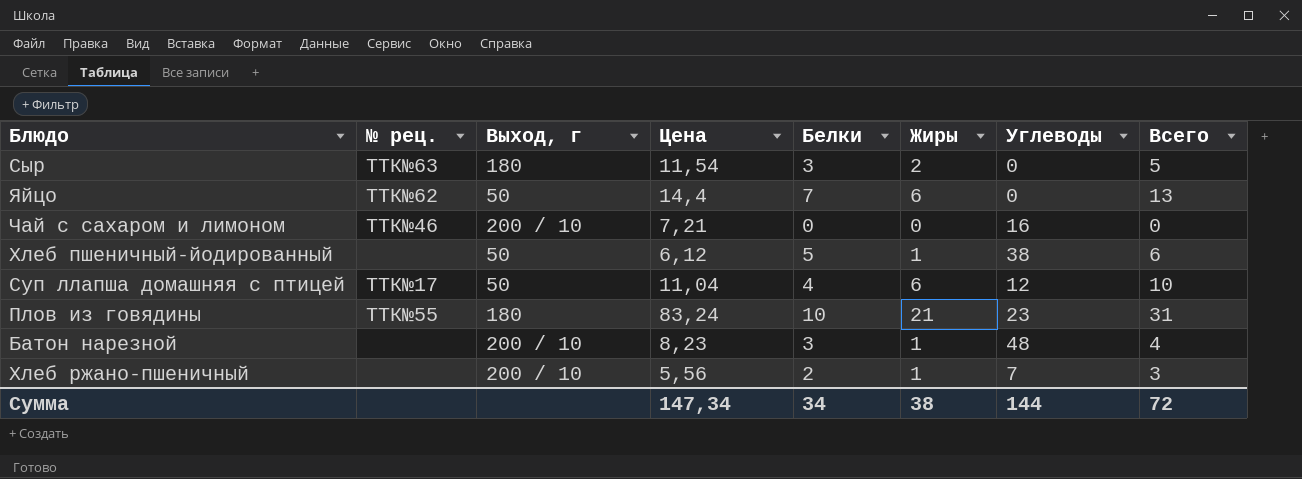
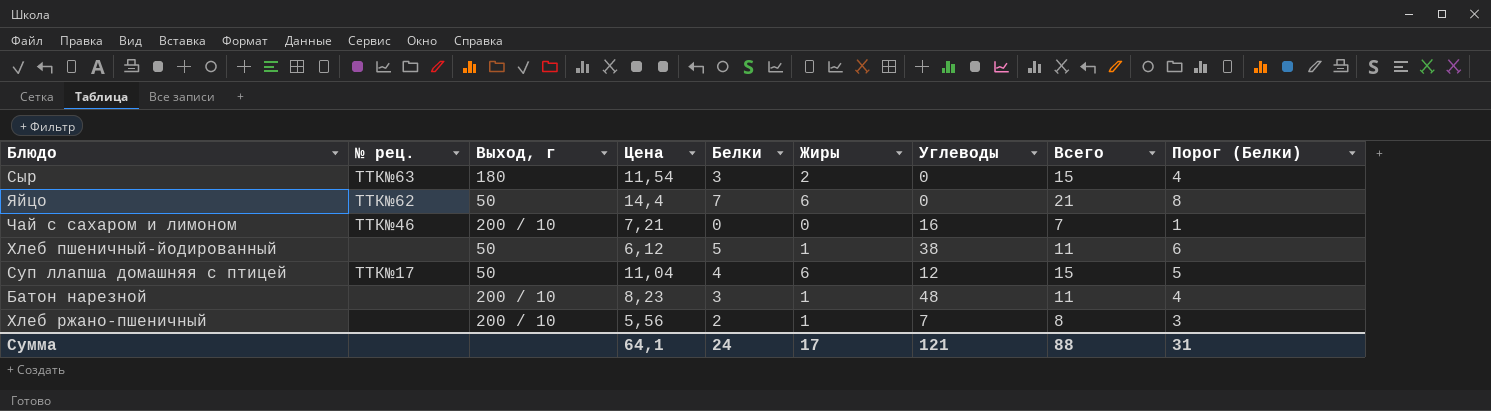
column Всего | formula: [Белки] + [Жиры] -> [Цена] + [Белки]
column Порог (Белки) | formula: none -> [Белки] + 1
row Плов из говядины: ТТК№55 | 180 | 83,24 | 10 | 21 | 23 | 31 -> none
Сумма | Цена: 147,34 -> 64,1
Сумма | Белки: 34 -> 24
Сумма | Жиры: 38 -> 17
Сумма | Углеводы: 144 -> 121
Сумма | Всего: 72 -> 88

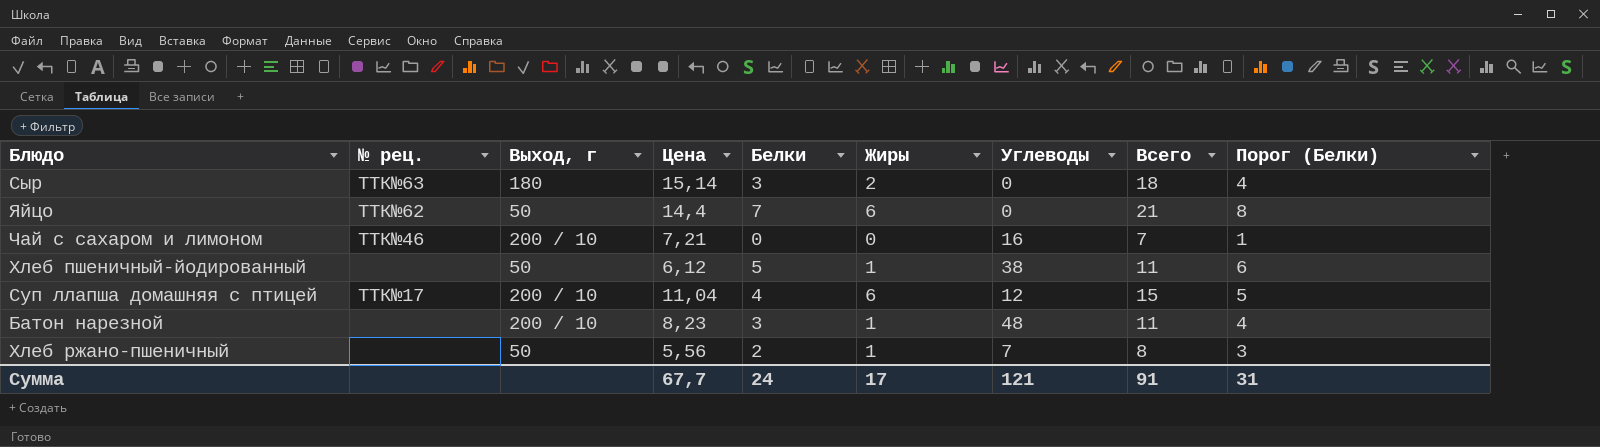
Сыр | Цена: 11,54 -> 15,14
Сыр | Всего: 15 -> 18
Суп ллапша домашняя с птицей | Выход, г: 50 -> 200 / 10
Хлеб ржано-пшеничный | Выход, г: 200 / 10 -> 50
Сумма | Цена: 64,1 -> 67,7
Сумма | Всего: 88 -> 91

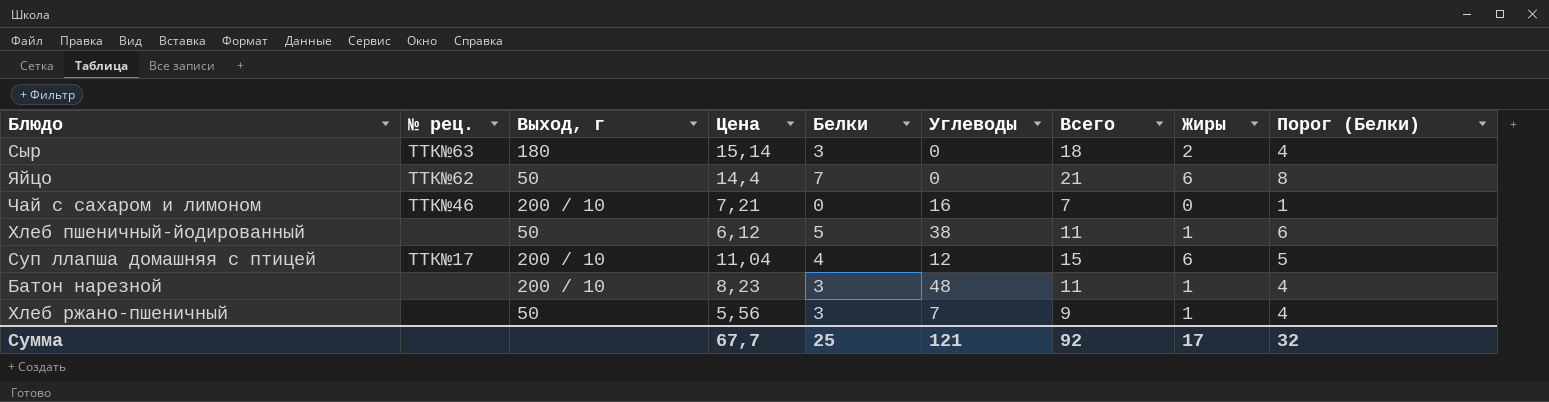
column Жиры | position: 6 -> 8
Хлеб ржано-пшеничный | Белки: 2 -> 3
Хлеб ржано-пшеничный | Всего: 8 -> 9
Хлеб ржано-пшеничный | Порог (Белки): 3 -> 4
Сумма | Белки: 24 -> 25
Сумма | Всего: 91 -> 92
Сумма | Порог (Белки): 31 -> 32

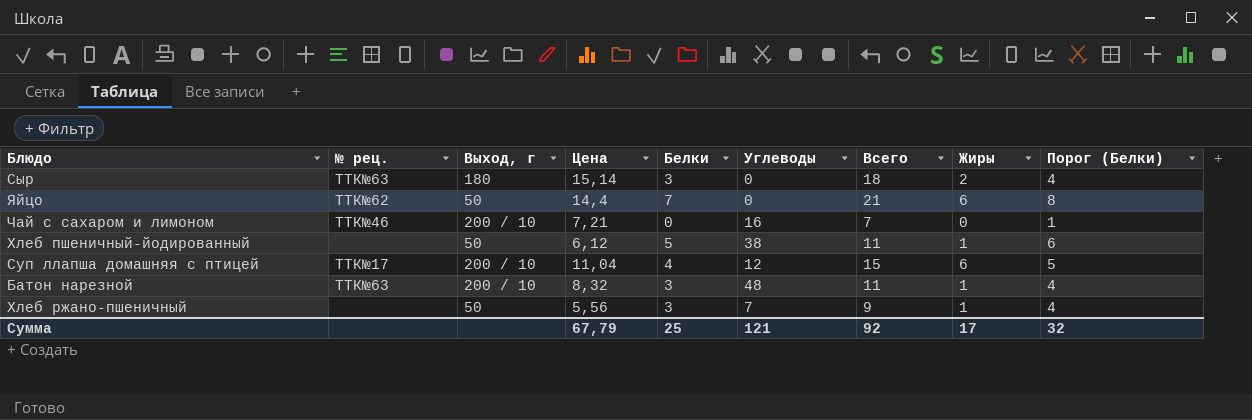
Батон нарезной | № рец.: none -> ТТК№63
Батон нарезной | Цена: 8,23 -> 8,32
Сумма | Цена: 67,7 -> 67,79

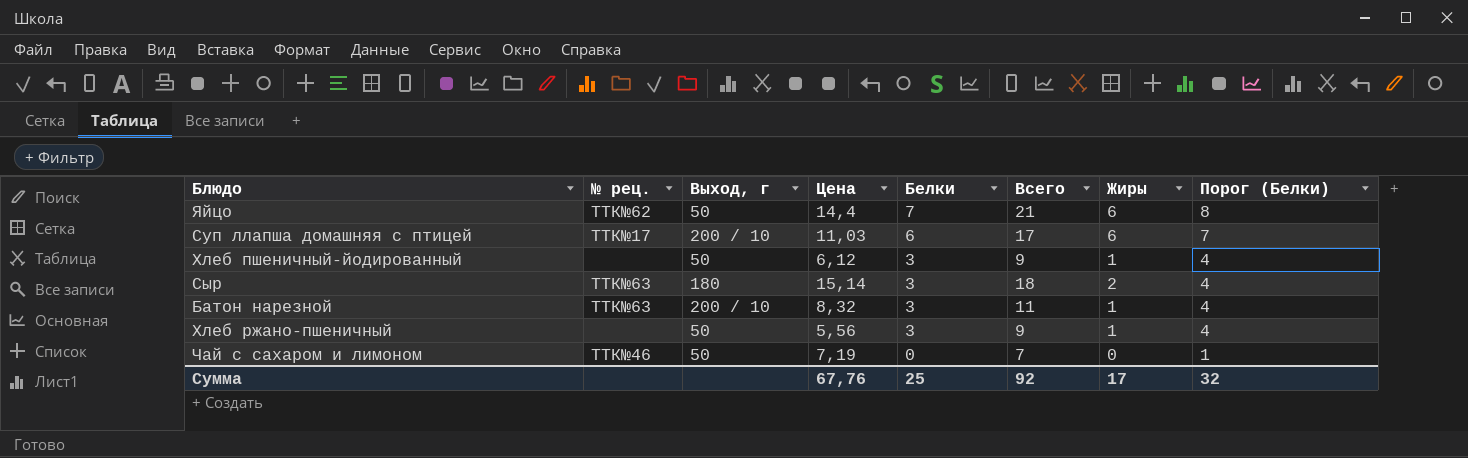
row order: none -> Белки descending
column Углеводы | position: 6 -> none
Суп ллапша домашняя с птицей | Цена: 11,04 -> 11,03
Суп ллапша домашняя с птицей | Белки: 4 -> 6
Суп ллапша домашняя с птицей | Всего: 15 -> 17
Суп ллапша домашняя с птицей | Порог (Белки): 5 -> 7
Хлеб пшеничный-йодированный | Белки: 5 -> 3
Хлеб пшеничный-йодированный | Всего: 11 -> 9
Хлеб пшеничный-йодированный | Порог (Белки): 6 -> 4
Чай с сахаром и лимоном | Выход, г: 200 / 10 -> 50
Чай с сахаром и лимоном | Цена: 7,21 -> 7,19
Сумма | Цена: 67,79 -> 67,76

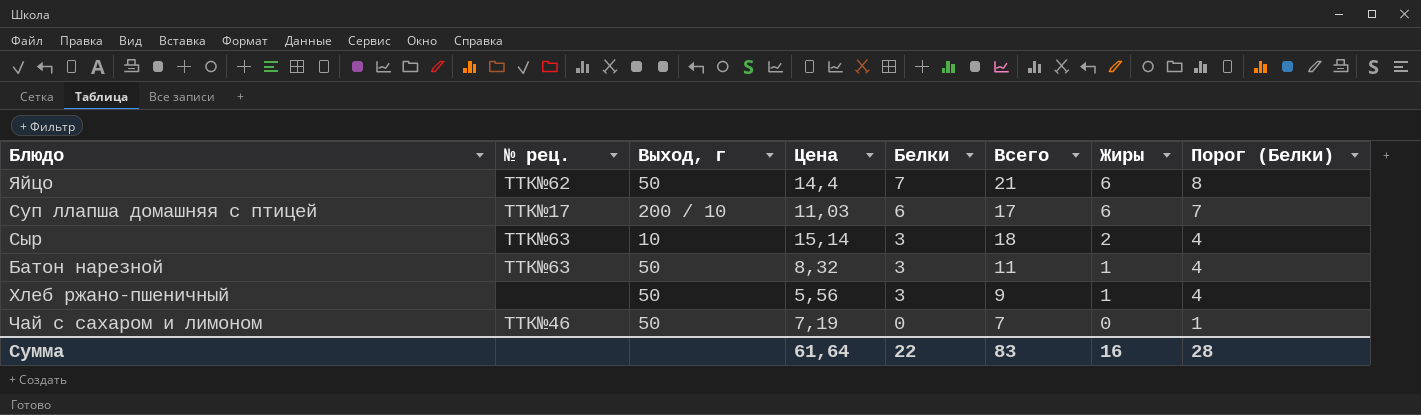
row Хлеб пшеничный-йодированный: none | 50 | 6,12 | 3 | 9 | 1 | 4 -> none
Сыр | Выход, г: 180 -> 10
Батон нарезной | Выход, г: 200 / 10 -> 50
Сумма | Цена: 67,76 -> 61,64
Сумма | Белки: 25 -> 22
Сумма | Всего: 92 -> 83
Сумма | Жиры: 17 -> 16
Сумма | Порог (Белки): 32 -> 28

